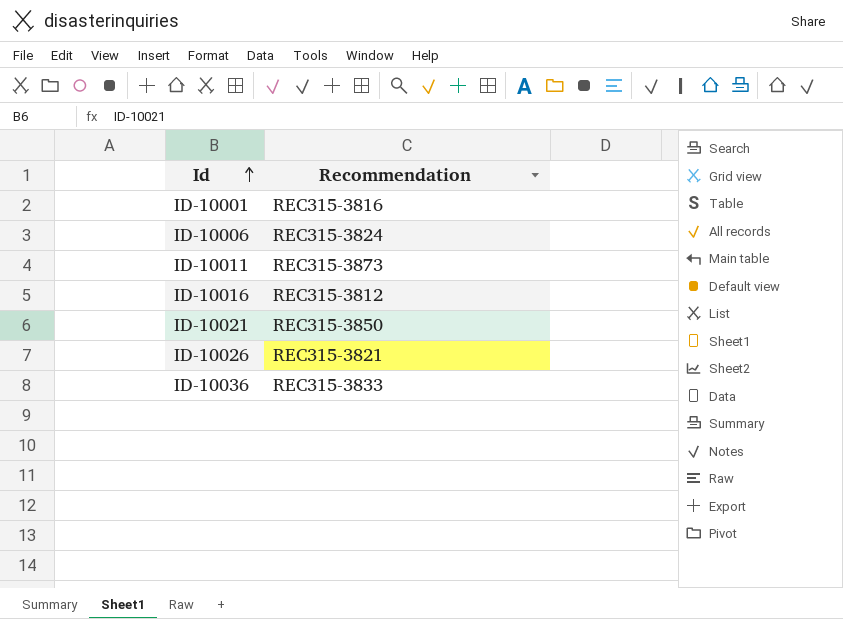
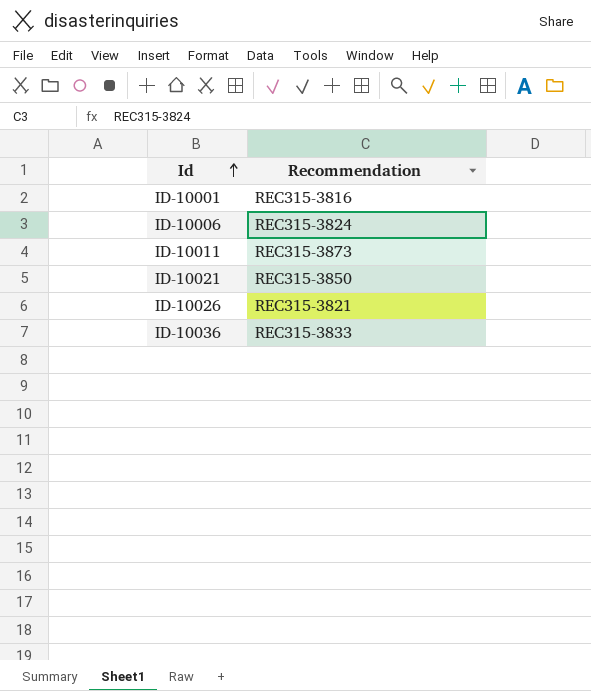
row ID-10016: REC315-3812 -> none

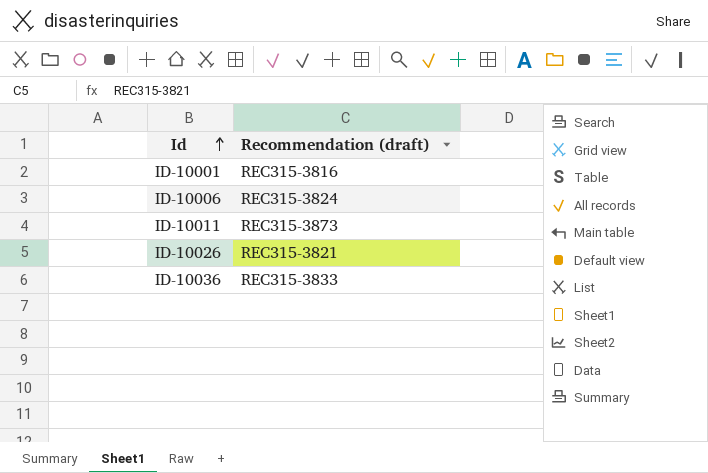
column name: Recommendation -> Recommendation (draft)
row ID-10021: REC315-3850 -> none

